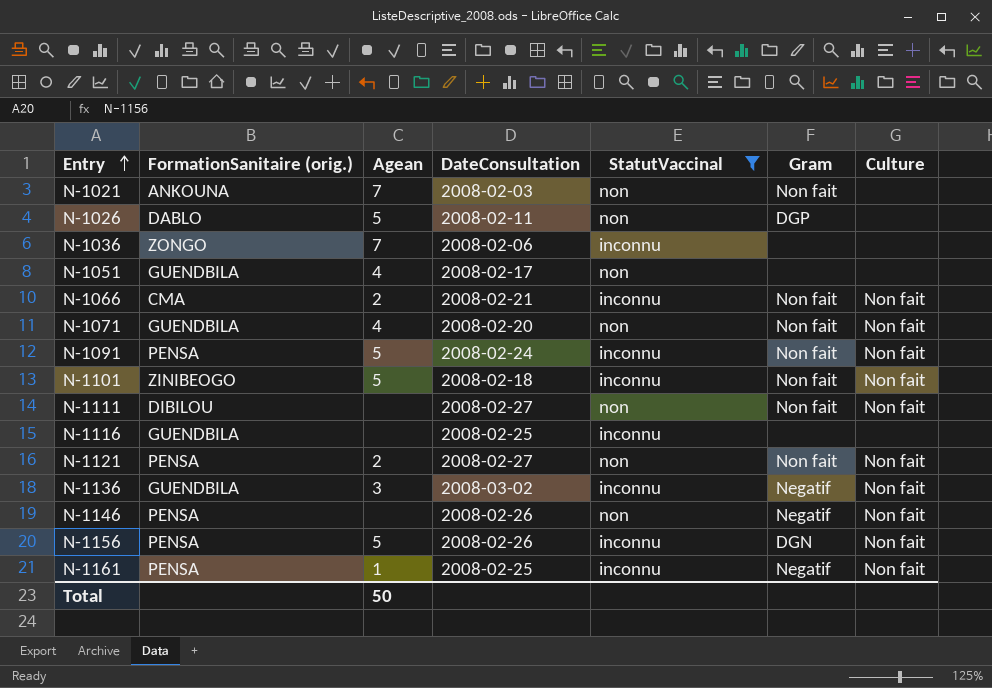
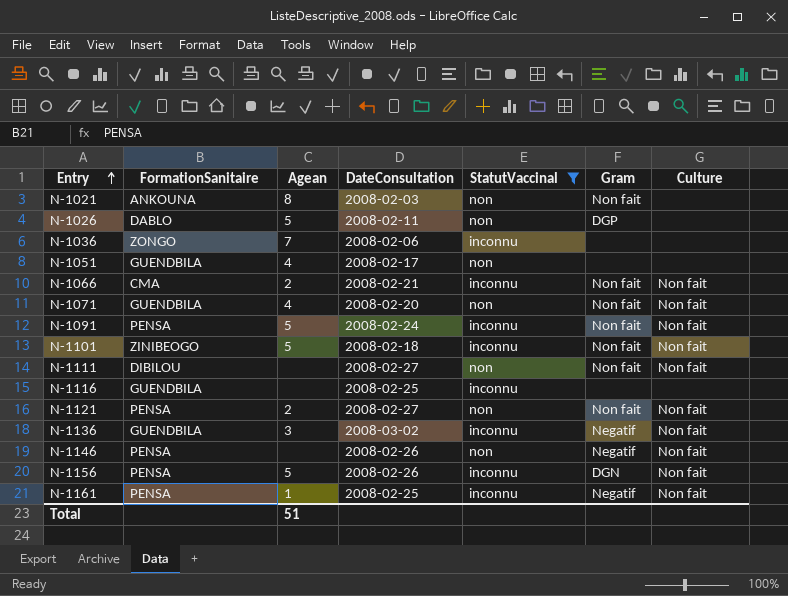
column name: FormationSanitaire (orig.) -> FormationSanitaire
N-1021 | Agean: 7 -> 8
Total | Agean: 50 -> 51

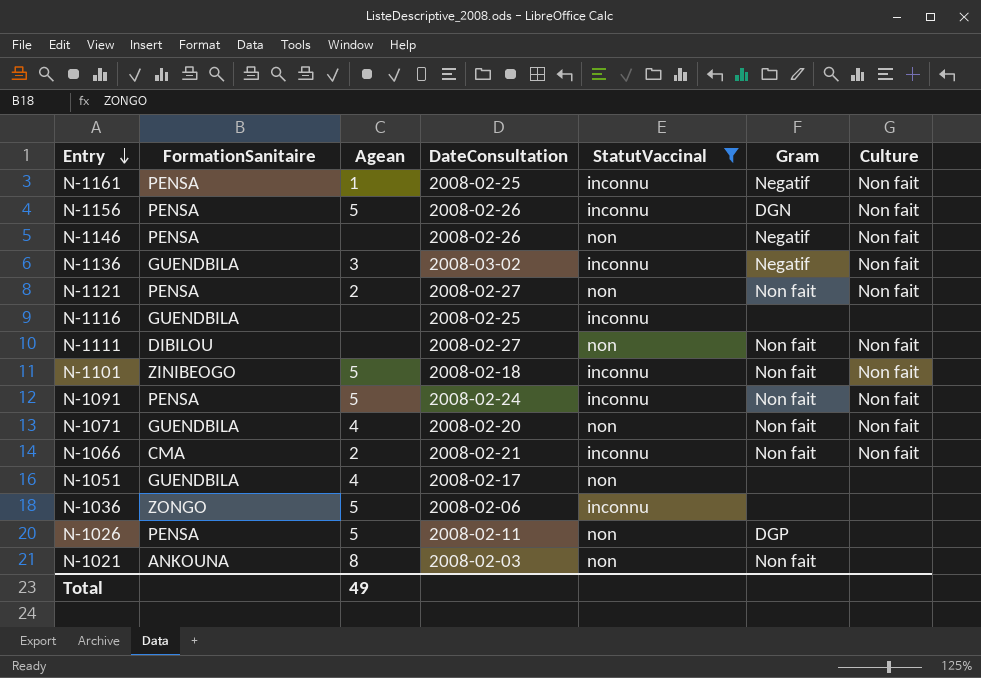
row order: Entry ascending -> Entry descending
N-1036 | Agean: 7 -> 5
N-1026 | FormationSanitaire: DABLO -> PENSA
Total | Agean: 51 -> 49

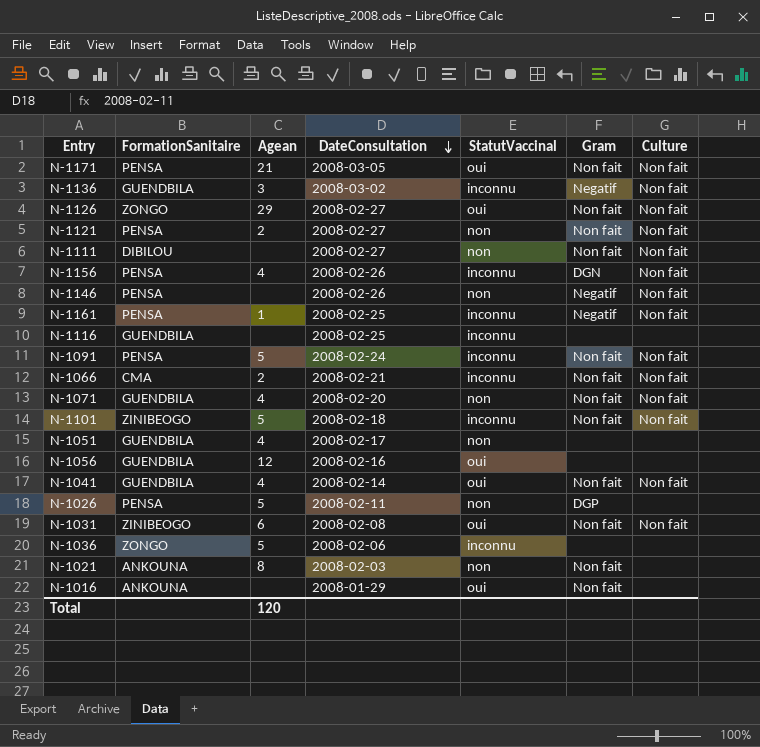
filter: StatutVaccinal != oui -> none
row order: Entry descending -> DateConsultation descending
N-1156 | Agean: 5 -> 4
Total | Agean: 49 -> 120

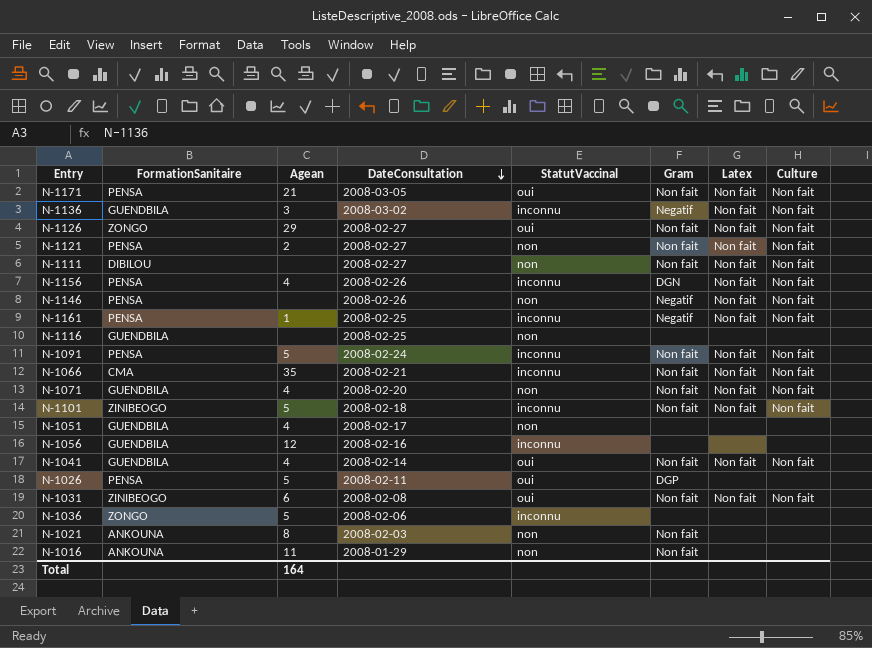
column Latex | position: none -> 7
N-1116 | StatutVaccinal: inconnu -> non
N-1066 | Agean: 2 -> 35
N-1056 | StatutVaccinal: oui -> inconnu
N-1026 | StatutVaccinal: non -> oui
N-1016 | Agean: none -> 11
N-1016 | StatutVaccinal: oui -> non
Total | Agean: 120 -> 164

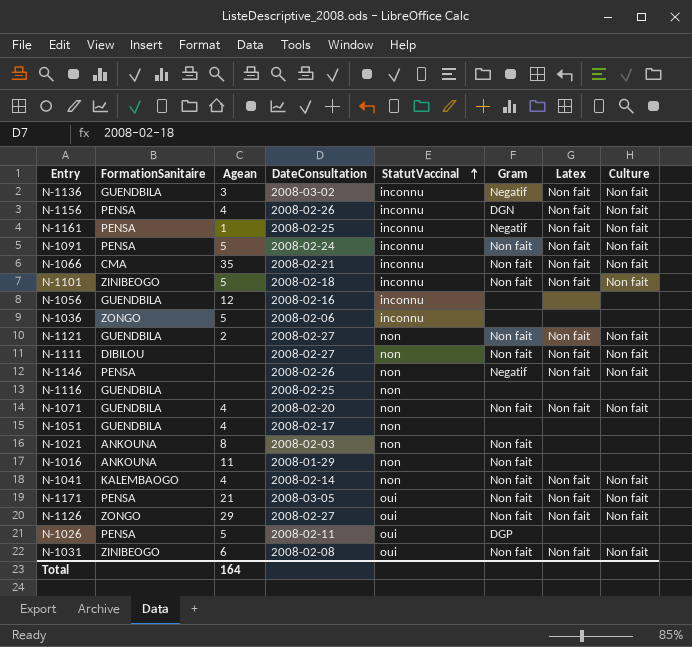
row order: DateConsultation descending -> StatutVaccinal ascending
N-1121 | FormationSanitaire: PENSA -> GUENDBILA
N-1041 | FormationSanitaire: GUENDBILA -> KALEMBAOGO
N-1041 | StatutVaccinal: oui -> non

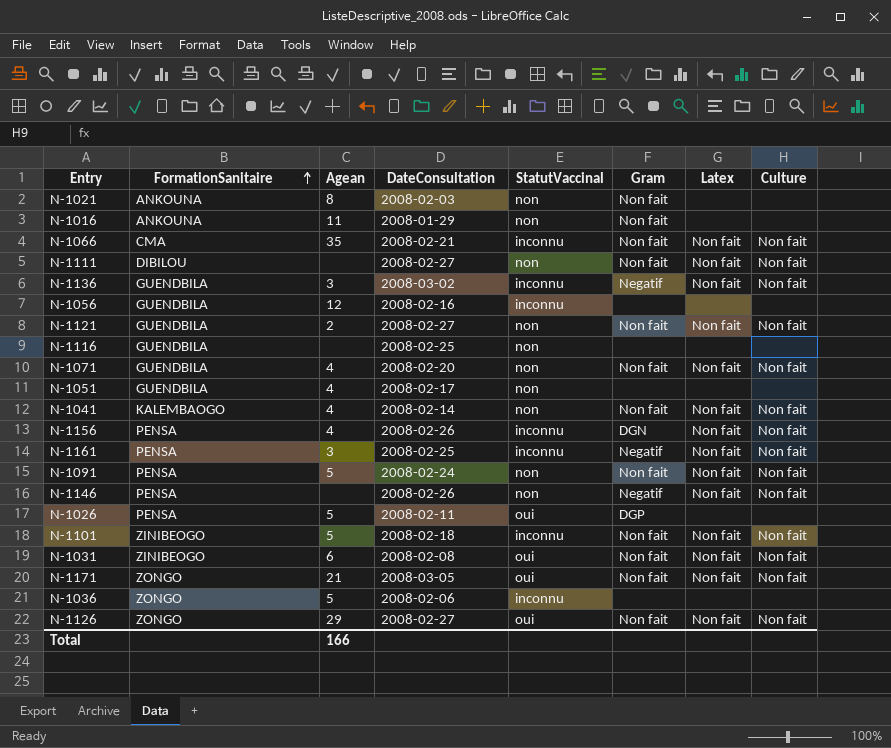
row order: StatutVaccinal ascending -> FormationSanitaire ascending
N-1161 | Agean: 1 -> 3
N-1091 | StatutVaccinal: inconnu -> non
N-1171 | FormationSanitaire: PENSA -> ZONGO
Total | Agean: 164 -> 166

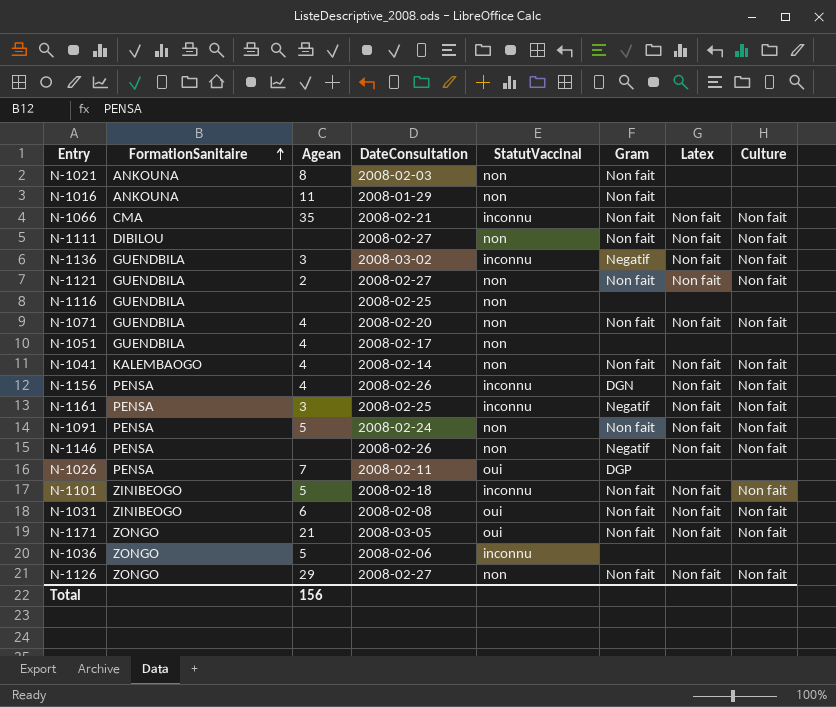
row N-1056: GUENDBILA | 12 | 2008-02-16 | inconnu | none | none | none -> none
N-1026 | Agean: 5 -> 7
N-1126 | StatutVaccinal: oui -> non
Total | Agean: 166 -> 156

